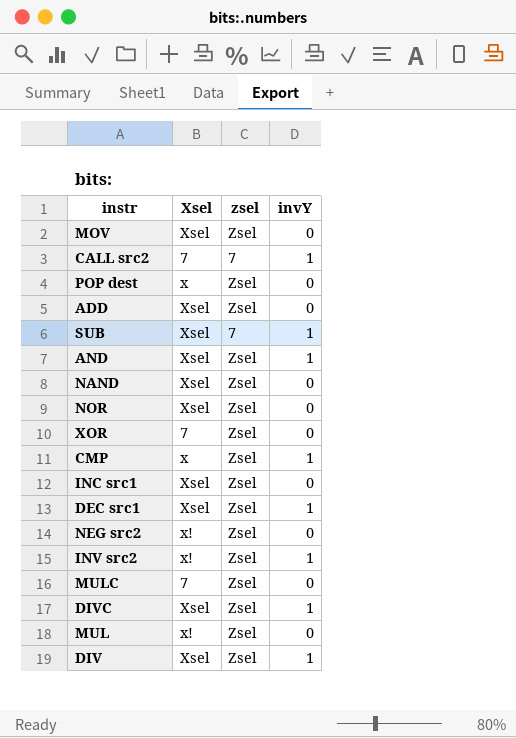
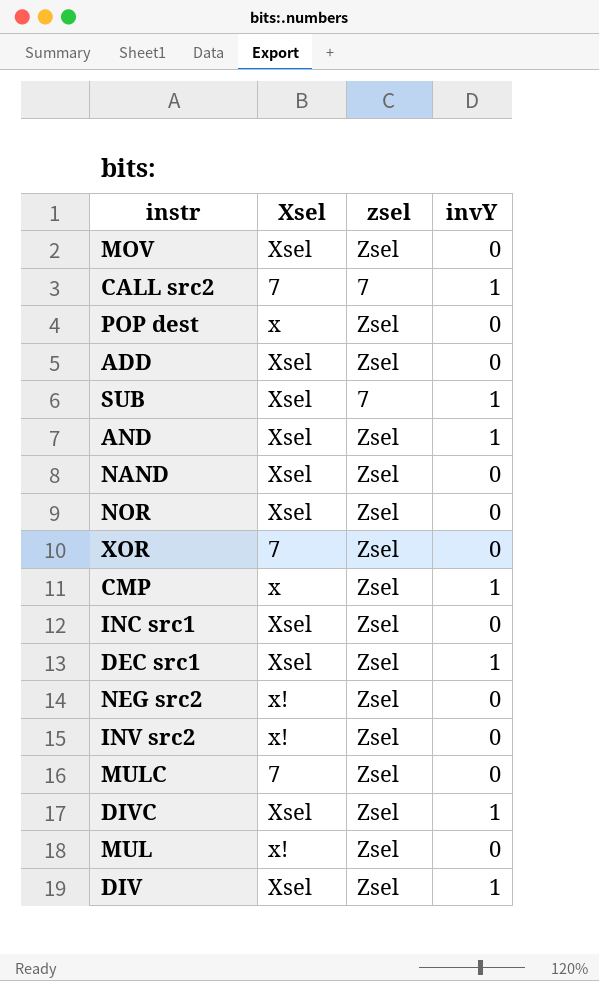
INV src2 | invY: 1 -> 0

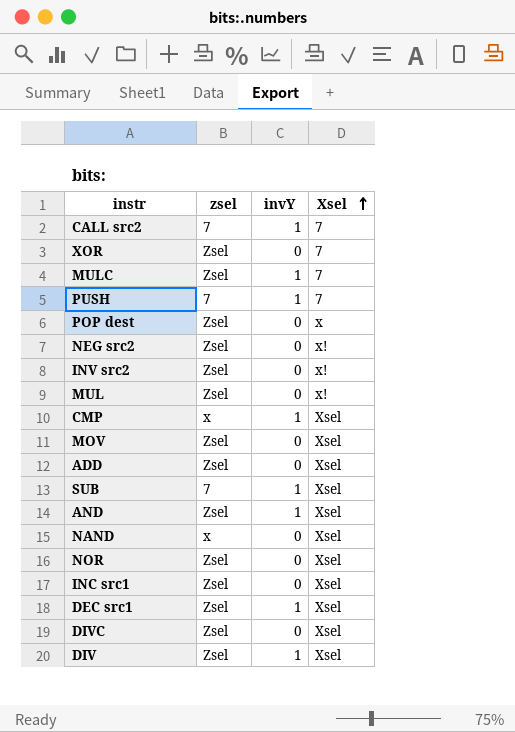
row order: none -> Xsel ascending
column Xsel | position: 2 -> 4
MULC | invY: 0 -> 1
row PUSH: none -> 7 | 1 | 7
CMP | zsel: Zsel -> x
CMP | Xsel: x -> Xsel
NAND | zsel: Zsel -> x
DIVC | invY: 1 -> 0

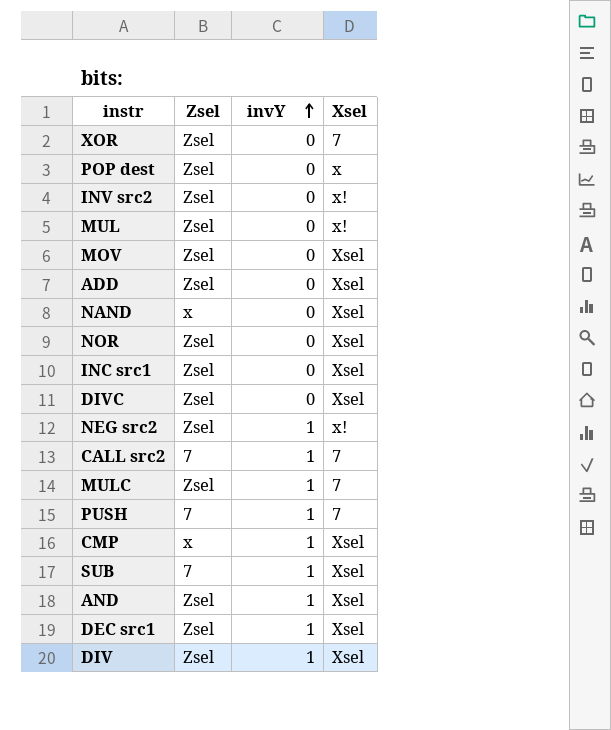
row order: Xsel ascending -> invY ascending
column name: zsel -> Zsel
NEG src2 | invY: 0 -> 1

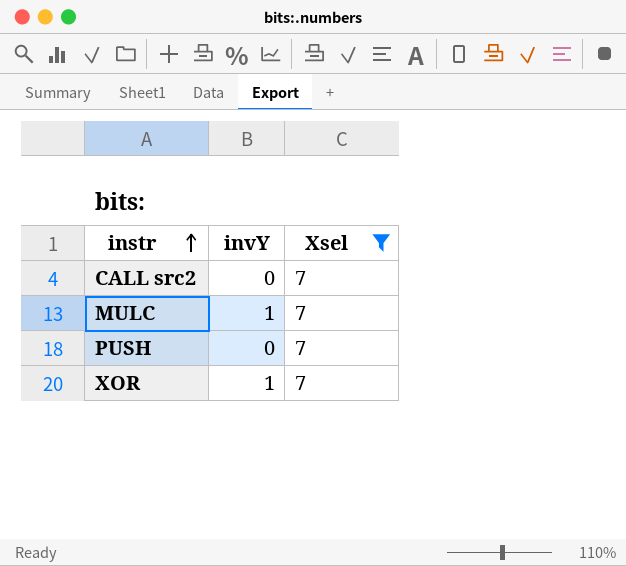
filter: none -> Xsel = 7
row order: invY ascending -> instr ascending
column Zsel | position: 2 -> none
CALL src2 | invY: 1 -> 0
PUSH | invY: 1 -> 0
XOR | invY: 0 -> 1

